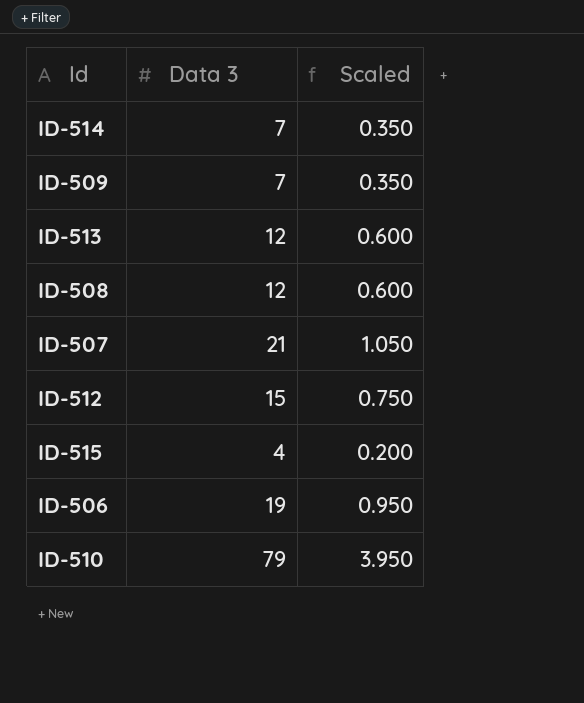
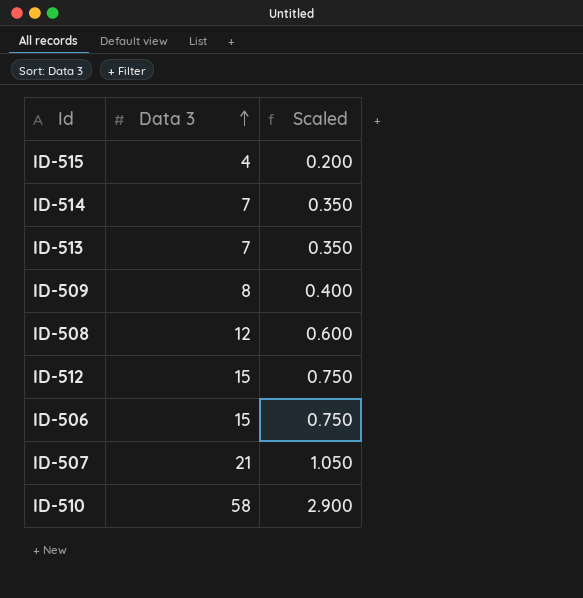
row order: none -> Data 3 ascending
ID-513 | Data 3: 12 -> 7
ID-513 | Scaled: 0.600 -> 0.350
ID-509 | Data 3: 7 -> 8
ID-509 | Scaled: 0.350 -> 0.400
ID-506 | Data 3: 19 -> 15
ID-506 | Scaled: 0.950 -> 0.750
ID-510 | Data 3: 79 -> 58
ID-510 | Scaled: 3.950 -> 2.900

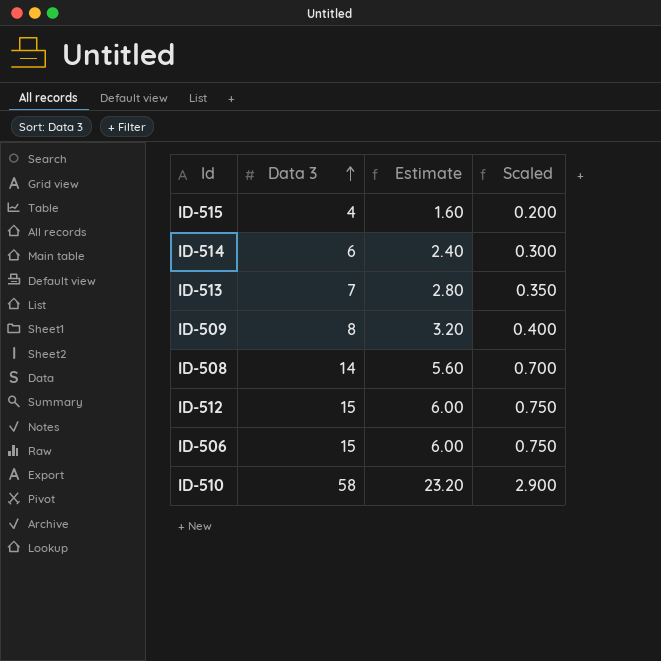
column Estimate | formula: none -> [Data 3] * 0.4
row ID-507: 21 | 1.050 -> none
ID-514 | Data 3: 7 -> 6
ID-514 | Scaled: 0.350 -> 0.300
ID-508 | Data 3: 12 -> 14
ID-508 | Scaled: 0.600 -> 0.700

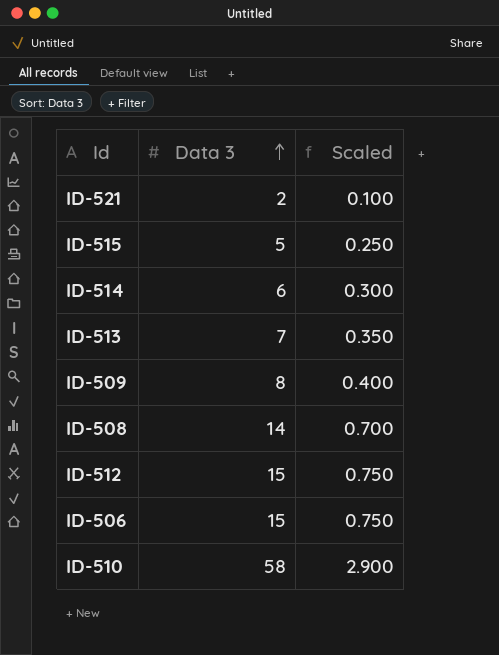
column Estimate | formula: [Data 3] * 0.4 -> none
row ID-521: none -> 2 | 0.100
ID-515 | Data 3: 4 -> 5
ID-515 | Scaled: 0.200 -> 0.250

